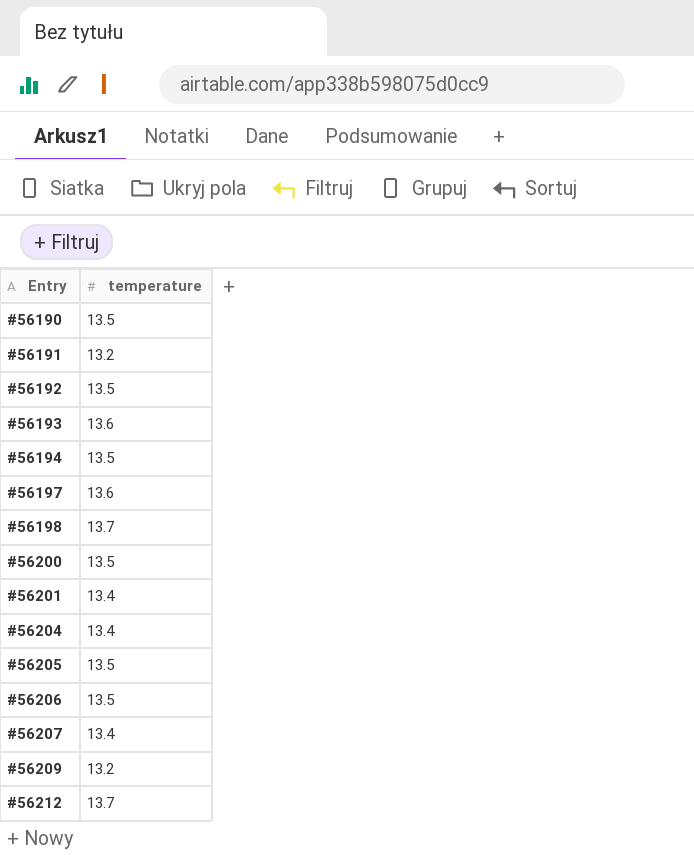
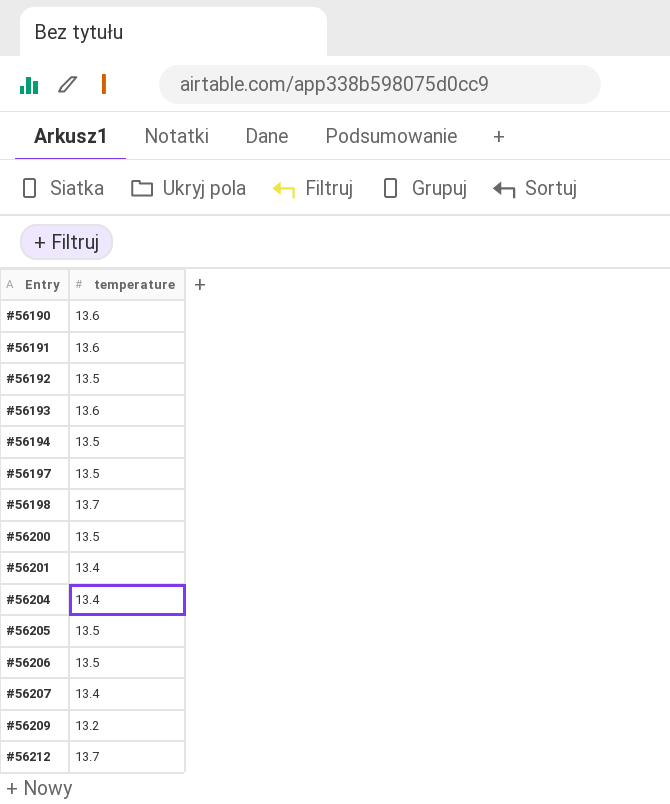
#56190 | temperature: 13.5 -> 13.6
#56191 | temperature: 13.2 -> 13.6
#56197 | temperature: 13.6 -> 13.5

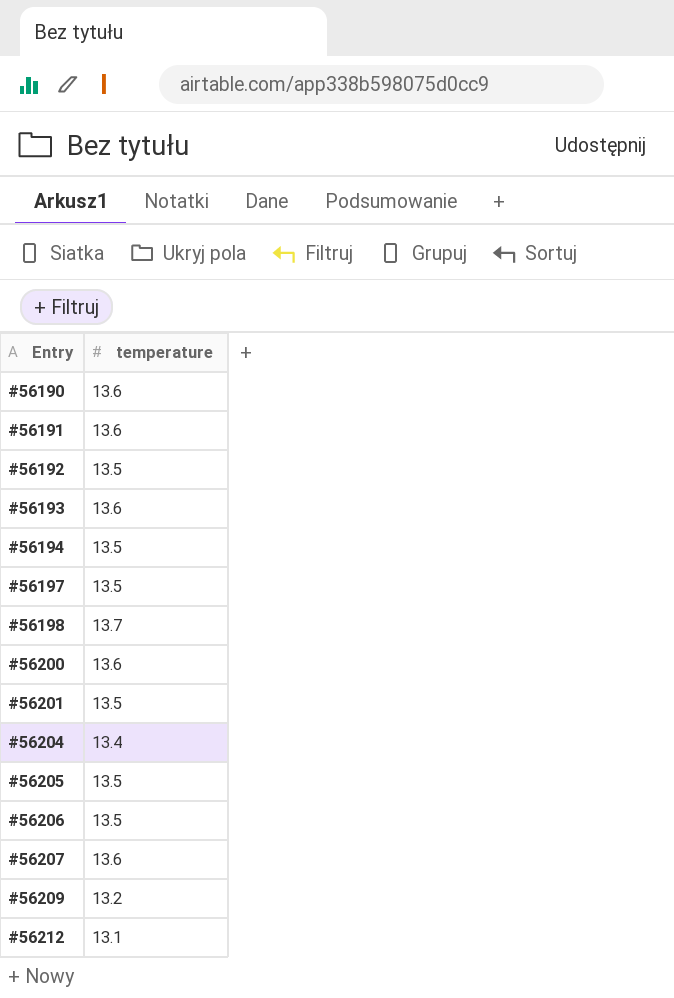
#56200 | temperature: 13.5 -> 13.6
#56201 | temperature: 13.4 -> 13.5
#56207 | temperature: 13.4 -> 13.6
#56212 | temperature: 13.7 -> 13.1

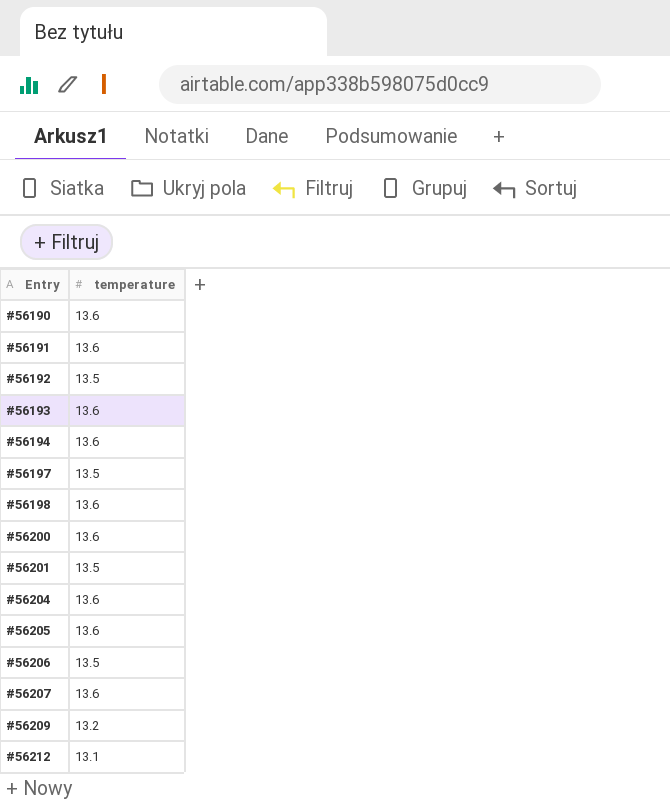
#56194 | temperature: 13.5 -> 13.6
#56198 | temperature: 13.7 -> 13.6
#56204 | temperature: 13.4 -> 13.6
#56205 | temperature: 13.5 -> 13.6

